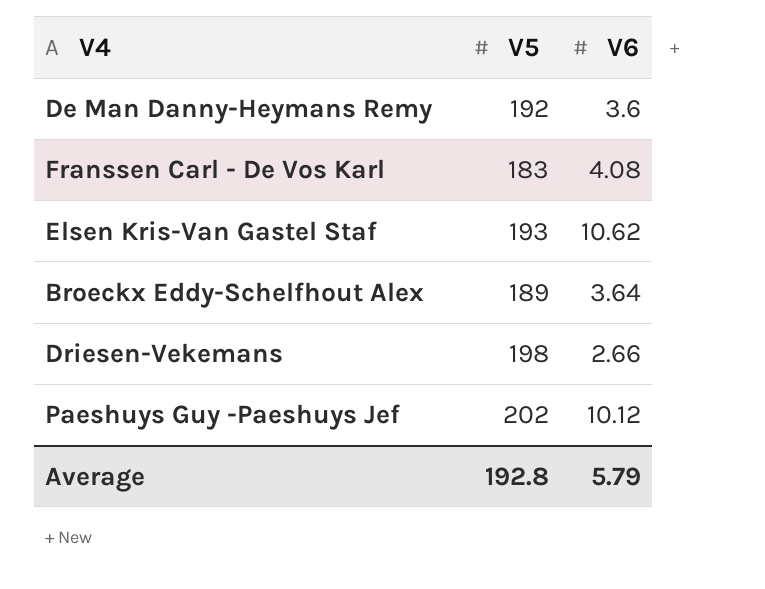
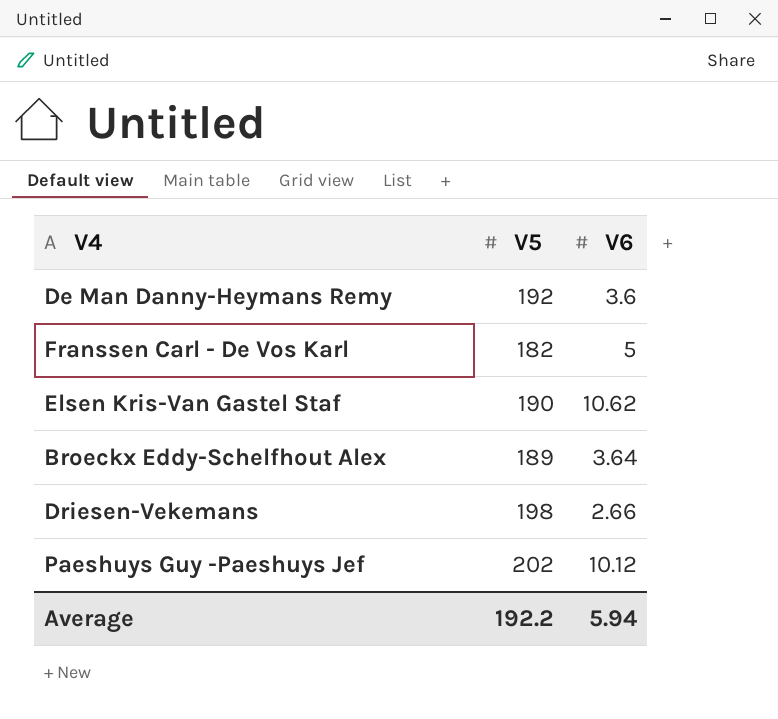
Franssen Carl - De Vos Karl | V5: 183 -> 182
Franssen Carl - De Vos Karl | V6: 4.08 -> 5
Elsen Kris-Van Gastel Staf | V5: 193 -> 190
Average | V5: 192.8 -> 192.2
Average | V6: 5.79 -> 5.94

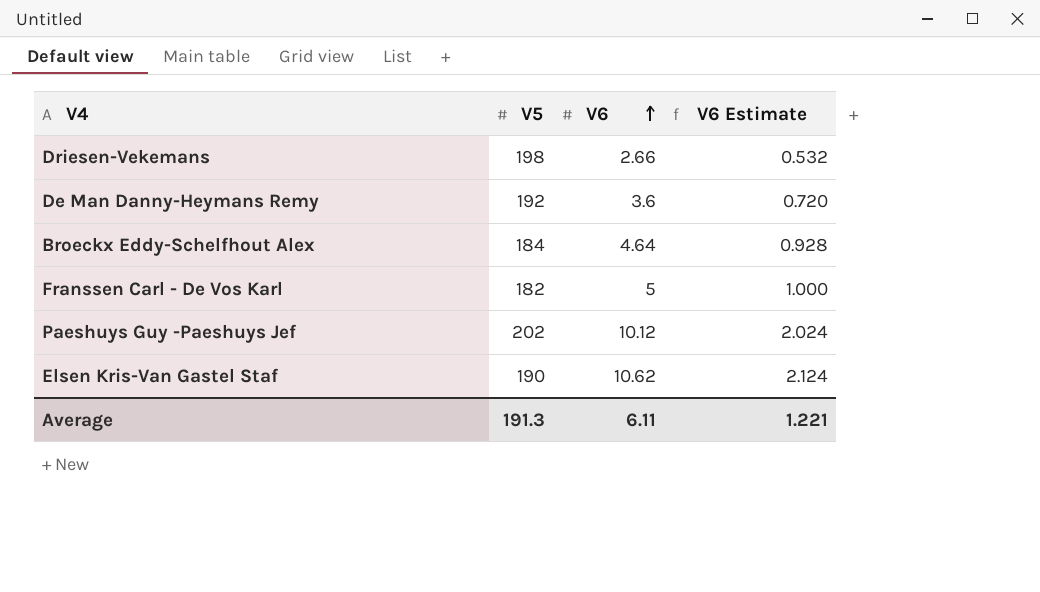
row order: none -> V6 ascending
column V6 Estimate | formula: none -> [V6] * 0.2
Broeckx Eddy-Schelfhout Alex | V5: 189 -> 184
Broeckx Eddy-Schelfhout Alex | V6: 3.64 -> 4.64
Average | V5: 192.2 -> 191.3
Average | V6: 5.94 -> 6.11

